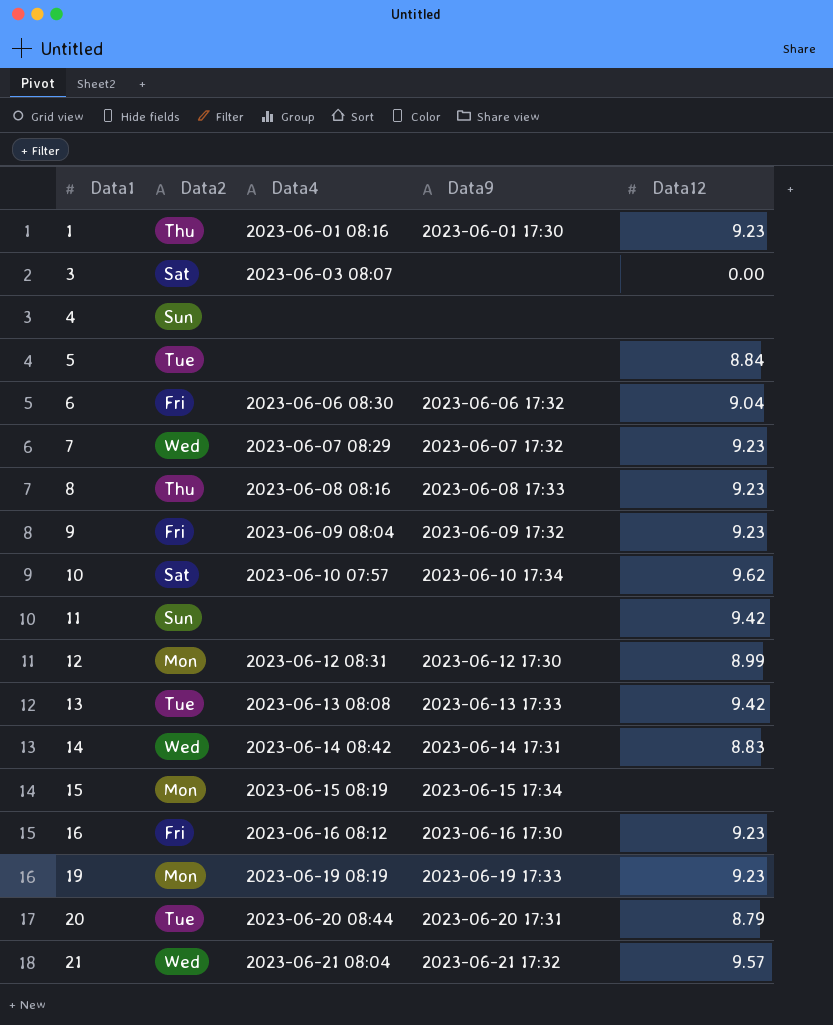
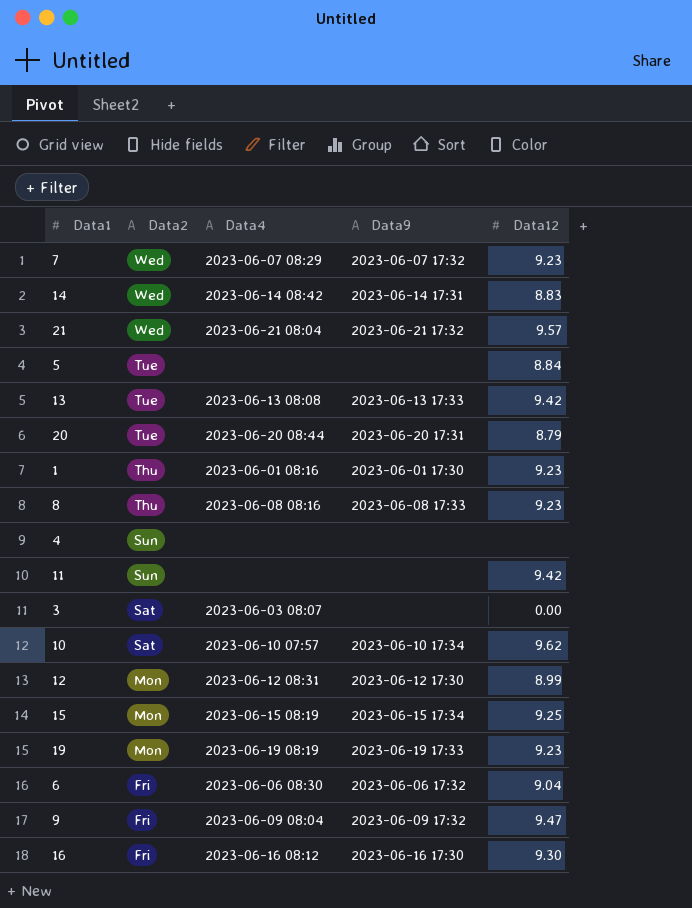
row order: Data1 ascending -> Data2 descending
15 | Data12: none -> 9.25
9 | Data12: 9.23 -> 9.47
16 | Data12: 9.23 -> 9.30

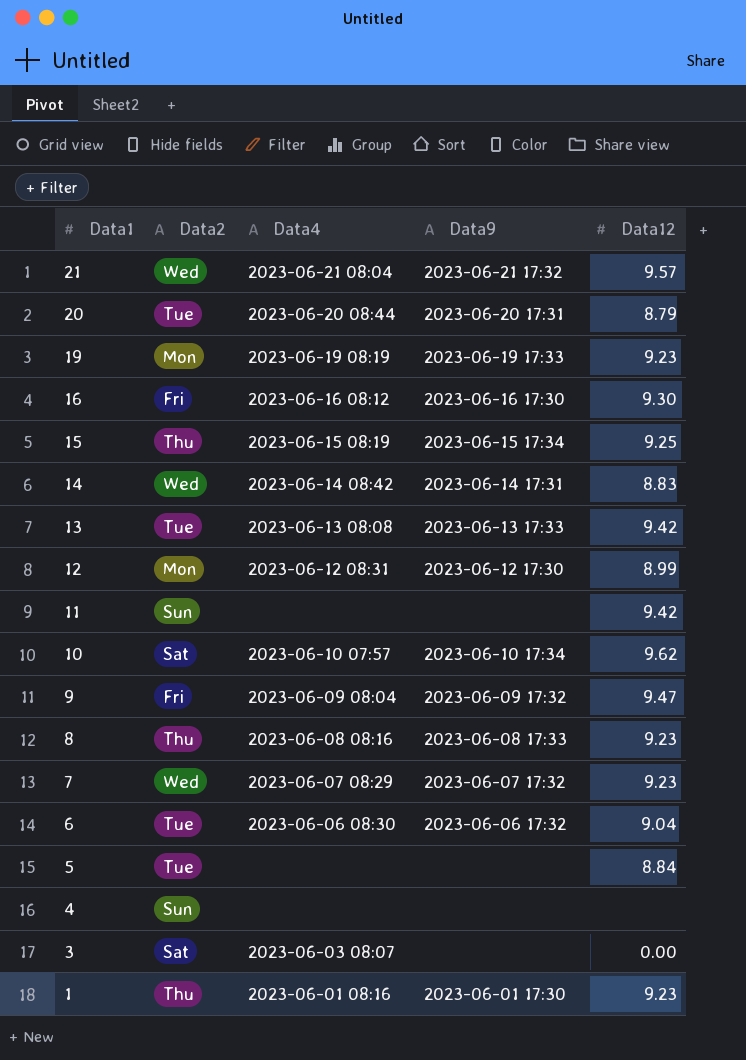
row order: Data2 descending -> Data1 descending
15 | Data2: Mon -> Thu
6 | Data2: Fri -> Tue

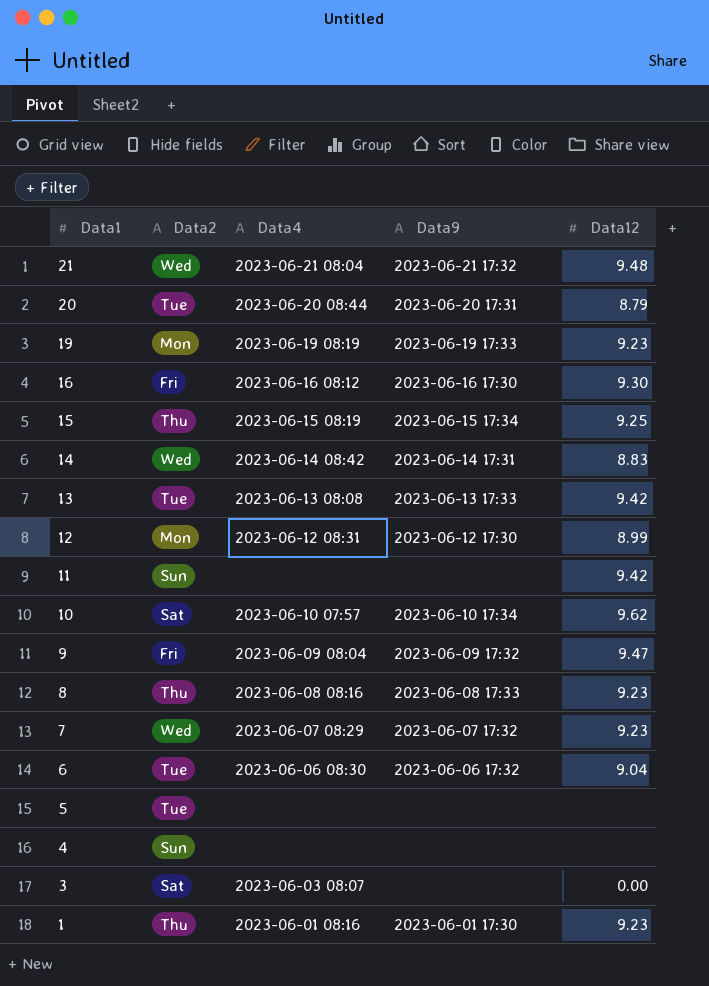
21 | Data12: 9.57 -> 9.48
5 | Data12: 8.84 -> none

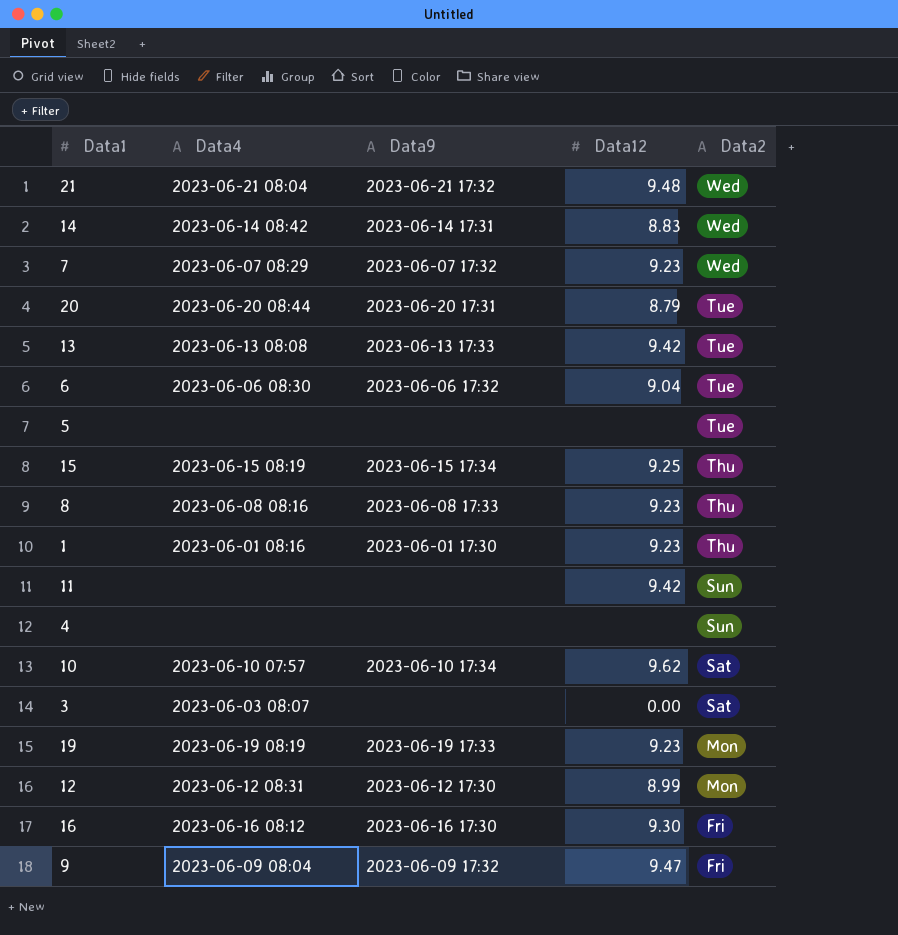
row order: Data1 descending -> Data2 descending
column Data2 | position: 2 -> 5

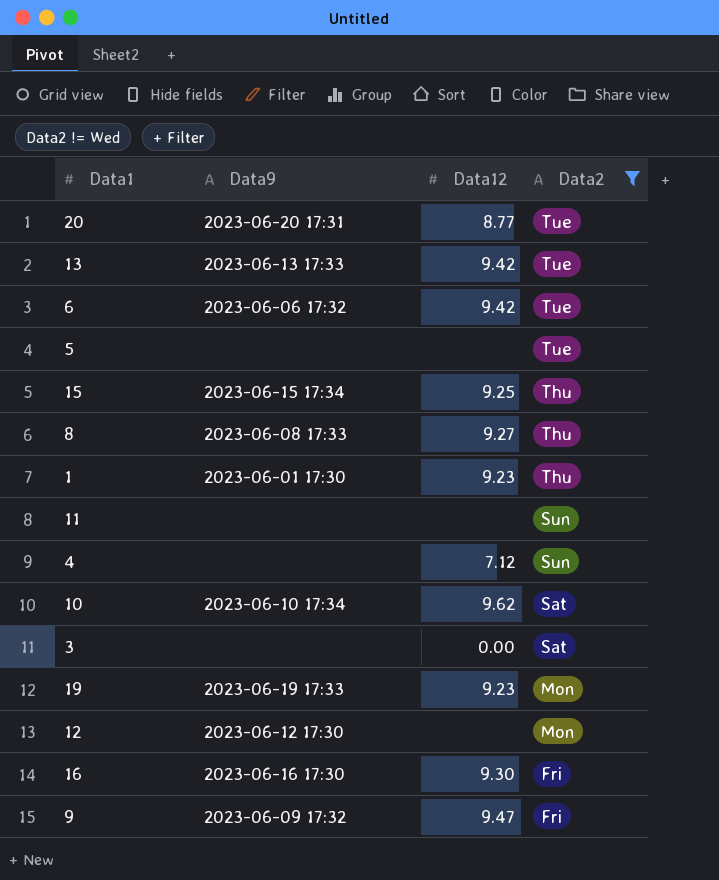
filter: none -> Data2 != Wed
column Data4 | position: 2 -> none
20 | Data12: 8.79 -> 8.77
6 | Data12: 9.04 -> 9.42
8 | Data12: 9.23 -> 9.27
11 | Data12: 9.42 -> none
4 | Data12: none -> 7.12
12 | Data12: 8.99 -> none

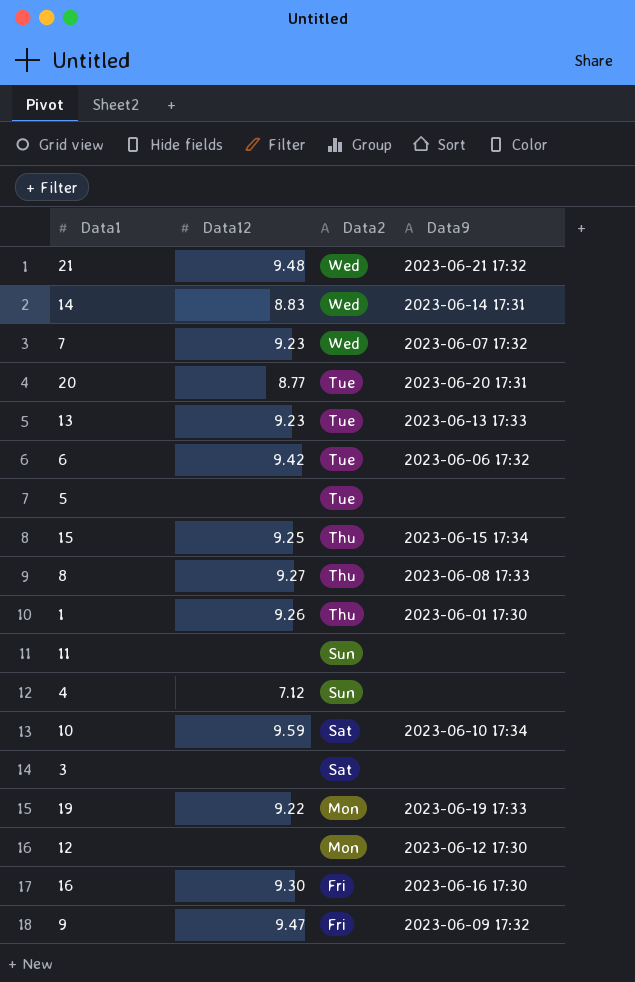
filter: Data2 != Wed -> none
column Data9 | position: 2 -> 4
13 | Data12: 9.42 -> 9.23
1 | Data12: 9.23 -> 9.26
10 | Data12: 9.62 -> 9.59
3 | Data12: 0.00 -> none
19 | Data12: 9.23 -> 9.22

